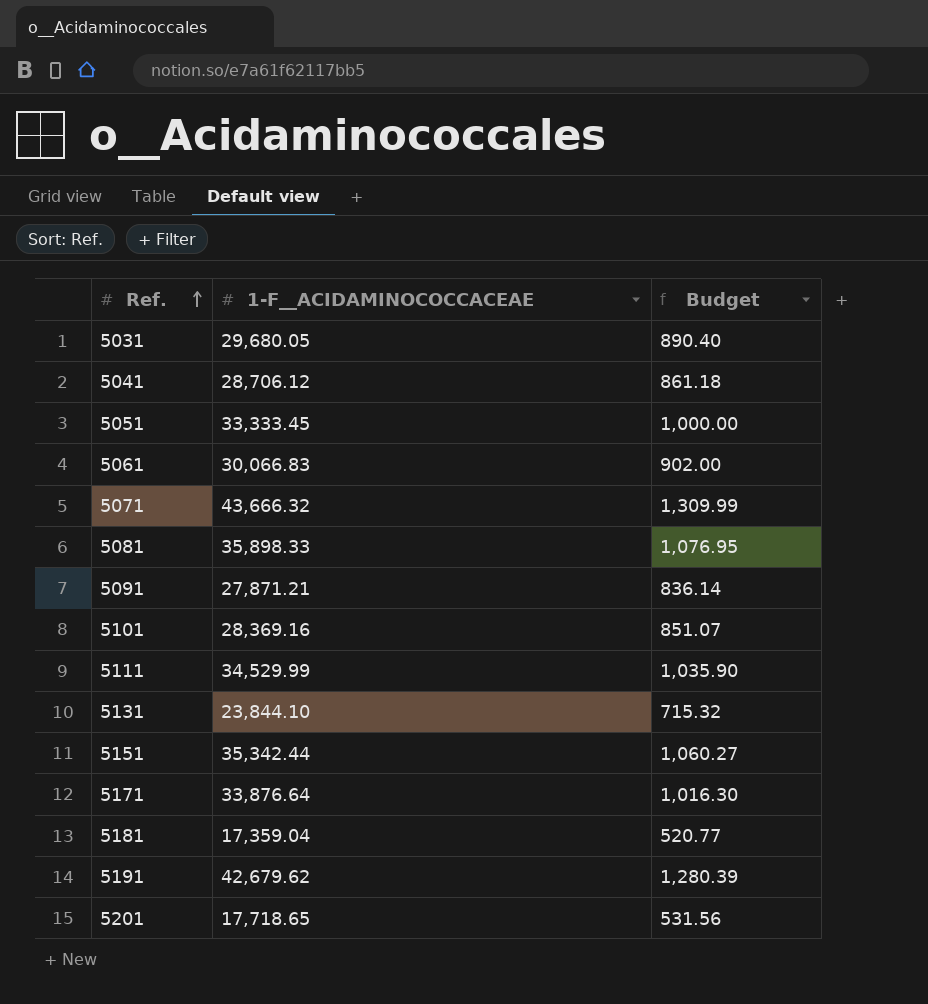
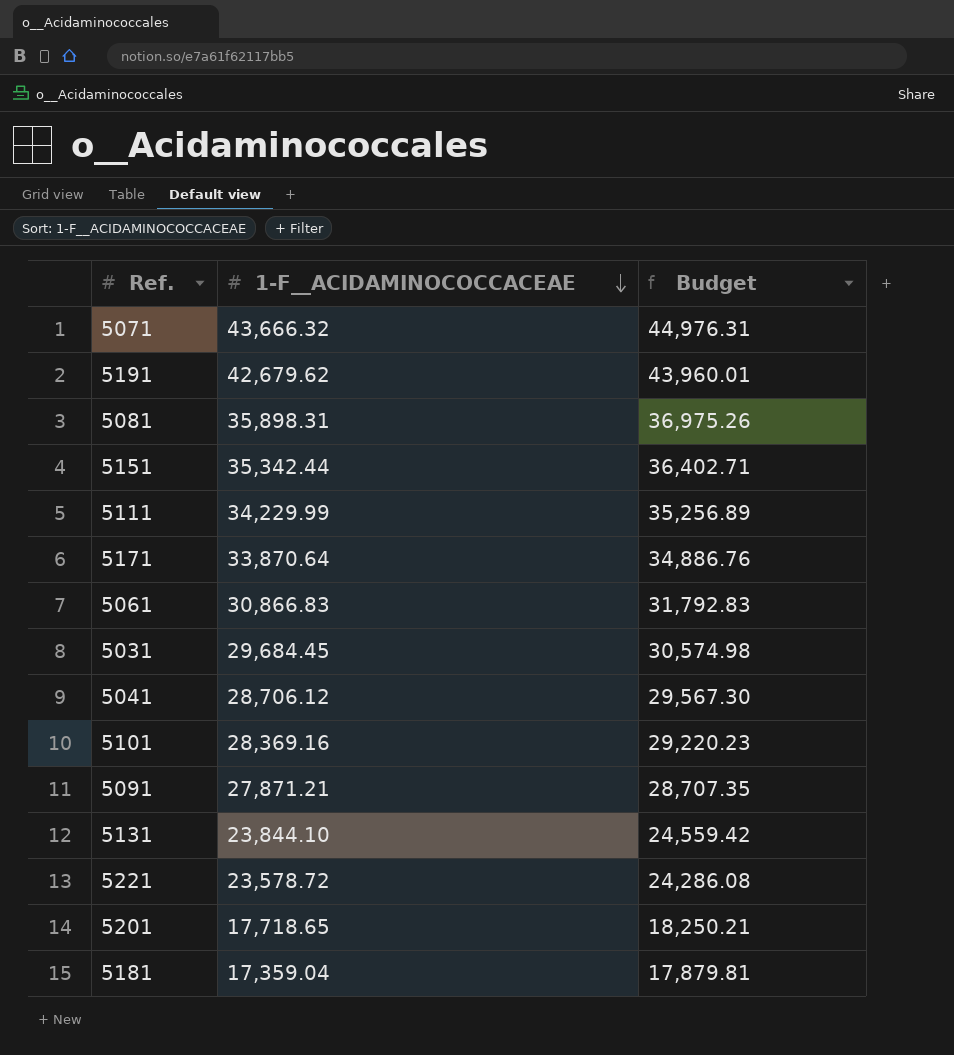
row order: Ref. ascending -> 1-F__ACIDAMINOCOCCACEAE descending
column Budget | formula: [1-F__ACIDAMINOCOCCACEAE] * 0.03 -> [1-F__ACIDAMINOCOCCACEAE] * 1.03
row 5051: 33,333.45 | 1,000.00 -> none
5081 | 1-F__ACIDAMINOCOCCACEAE: 35,898.33 -> 35,898.31
5111 | 1-F__ACIDAMINOCOCCACEAE: 34,529.99 -> 34,229.99
5171 | 1-F__ACIDAMINOCOCCACEAE: 33,876.64 -> 33,870.64
5061 | 1-F__ACIDAMINOCOCCACEAE: 30,066.83 -> 30,866.83
5031 | 1-F__ACIDAMINOCOCCACEAE: 29,680.05 -> 29,684.45
row 5221: none -> 23,578.72 | 24,286.08

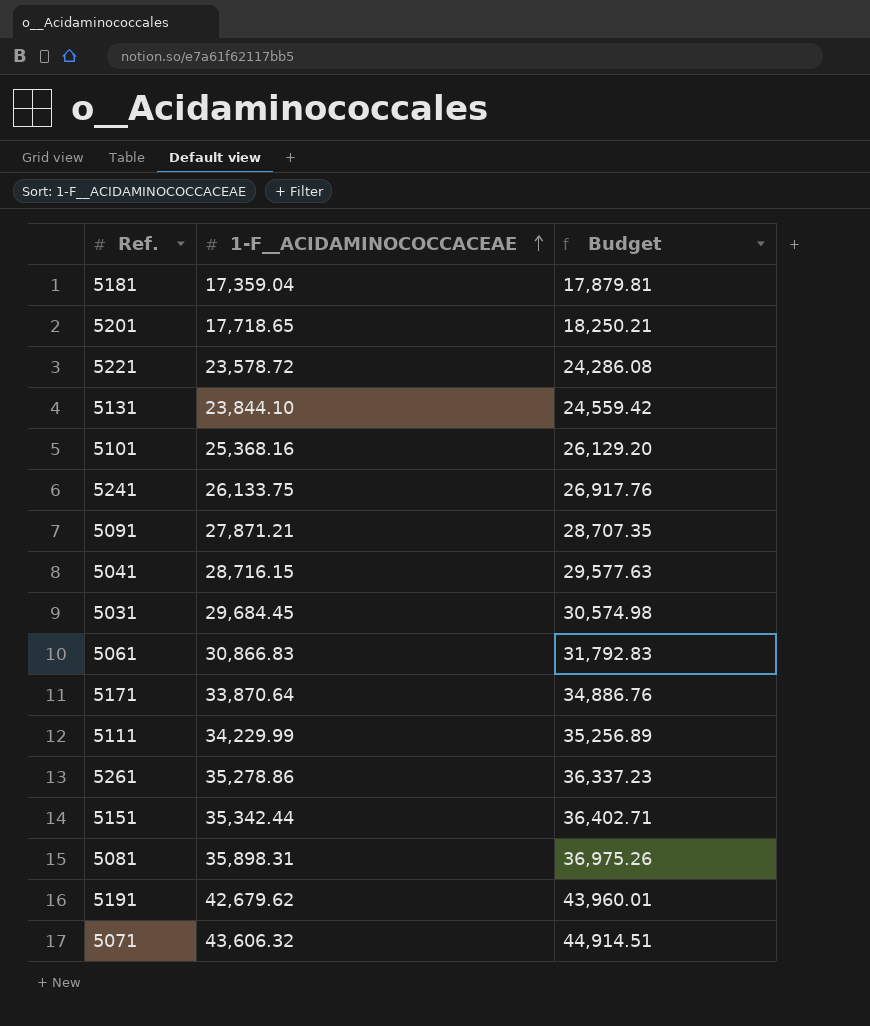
row order: 1-F__ACIDAMINOCOCCACEAE descending -> 1-F__ACIDAMINOCOCCACEAE ascending
5101 | 1-F__ACIDAMINOCOCCACEAE: 28,369.16 -> 25,368.16
5101 | Budget: 29,220.23 -> 26,129.20
row 5241: none -> 26,133.75 | 26,917.76
5041 | 1-F__ACIDAMINOCOCCACEAE: 28,706.12 -> 28,716.15
5041 | Budget: 29,567.30 -> 29,577.63
row 5261: none -> 35,278.86 | 36,337.23
5071 | 1-F__ACIDAMINOCOCCACEAE: 43,666.32 -> 43,606.32
5071 | Budget: 44,976.31 -> 44,914.51

